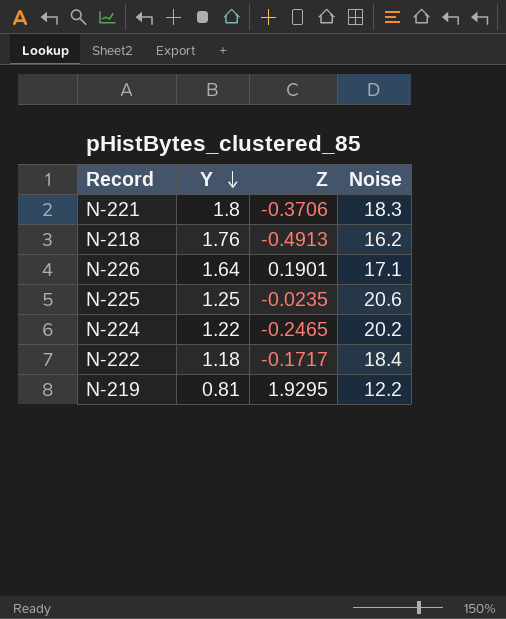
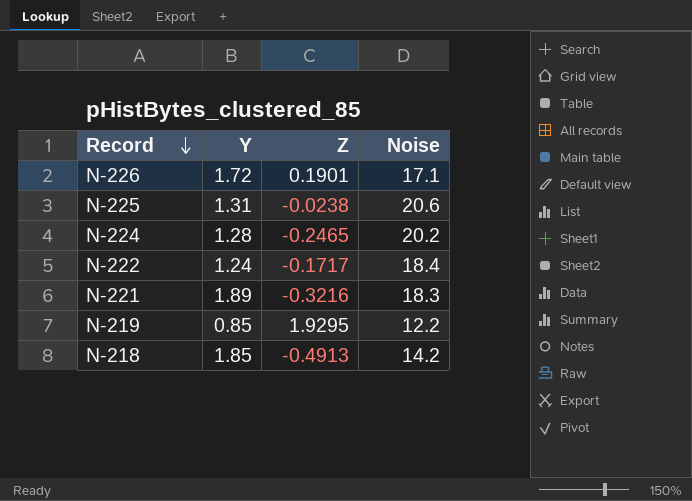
row order: Y descending -> Record descending
N-226 | Y: 1.64 -> 1.72
N-225 | Y: 1.25 -> 1.31
N-225 | Z: -0.0235 -> -0.0238
N-224 | Y: 1.22 -> 1.28
N-222 | Y: 1.18 -> 1.24
N-221 | Y: 1.8 -> 1.89
N-221 | Z: -0.3706 -> -0.3216
N-219 | Y: 0.81 -> 0.85
N-218 | Y: 1.76 -> 1.85
N-218 | Noise: 16.2 -> 14.2

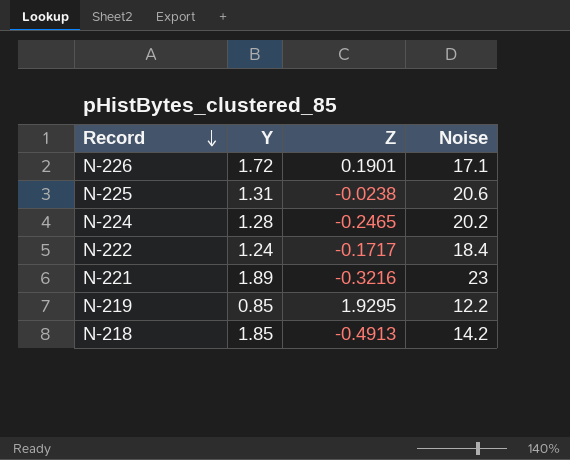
N-221 | Noise: 18.3 -> 23

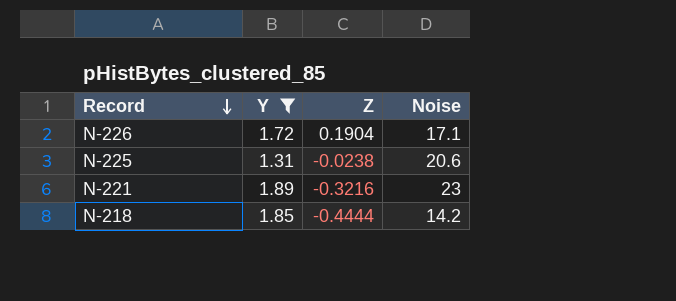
filter: none -> Y >= 1.31
N-226 | Z: 0.1901 -> 0.1904
N-218 | Z: -0.4913 -> -0.4444

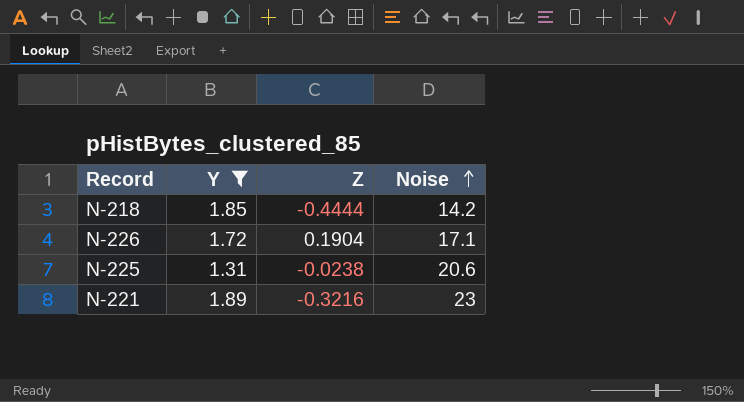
row order: Record descending -> Noise ascending

